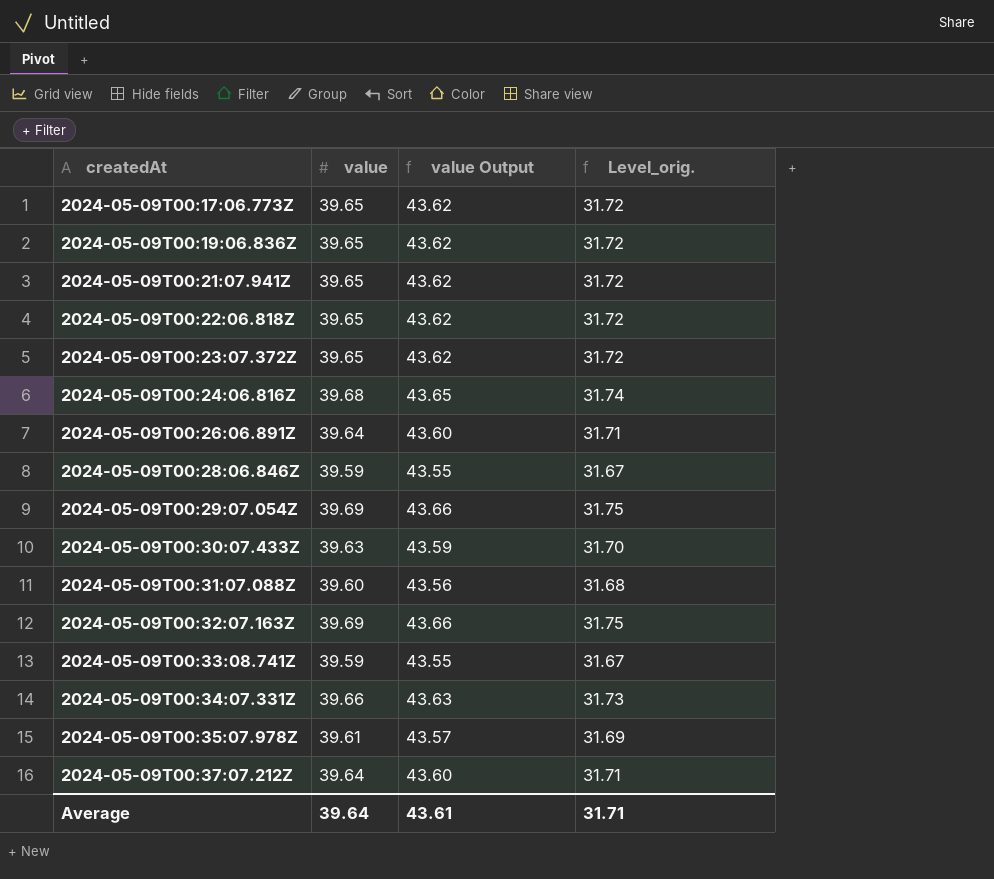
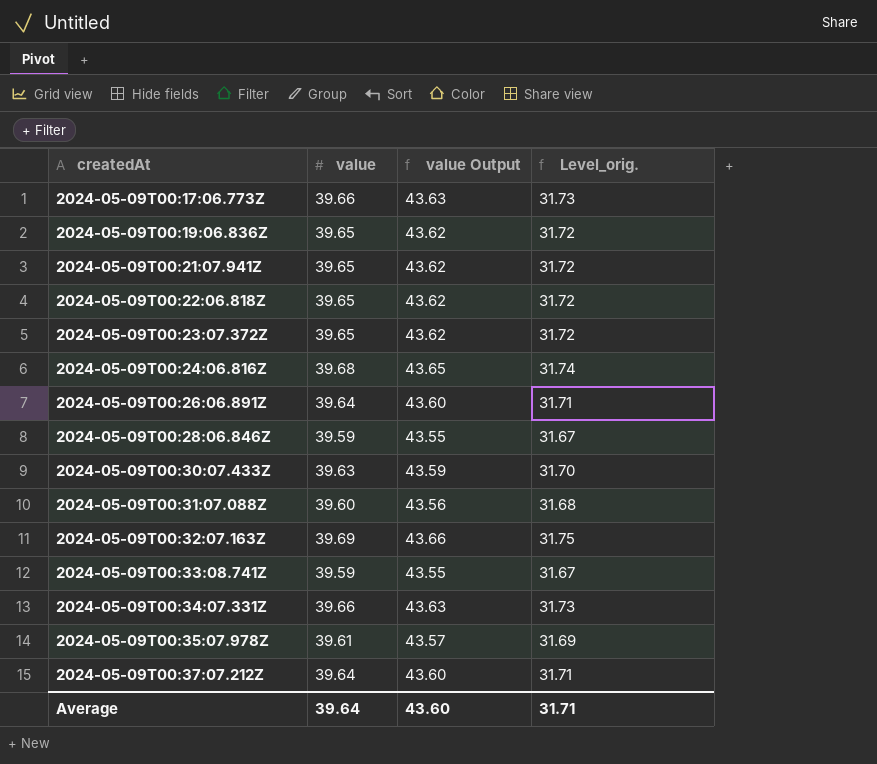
row 2024-05-09T00:29:07.054Z: 39.69 | 43.66 | 31.75 -> none
2024-05-09T00:17:06.773Z | value: 39.65 -> 39.66
2024-05-09T00:17:06.773Z | value Output: 43.62 -> 43.63
2024-05-09T00:17:06.773Z | Level_orig.: 31.72 -> 31.73
Average | value Output: 43.61 -> 43.60

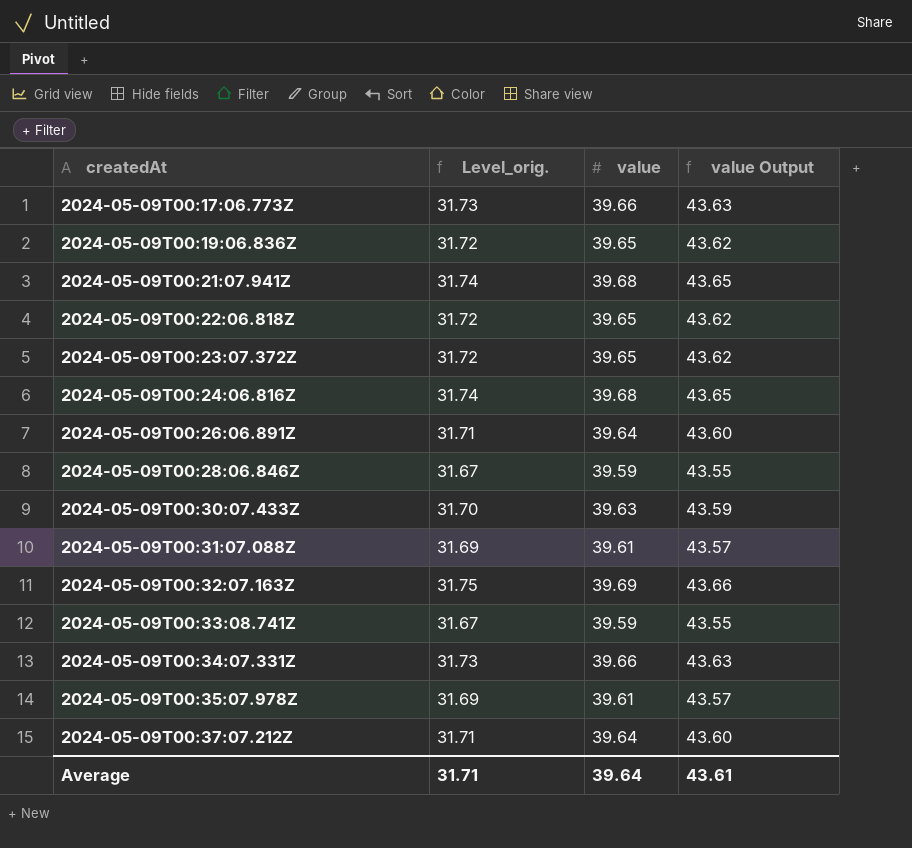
column Level_orig. | position: 4 -> 2
2024-05-09T00:21:07.941Z | Level_orig.: 31.72 -> 31.74
2024-05-09T00:21:07.941Z | value: 39.65 -> 39.68
2024-05-09T00:21:07.941Z | value Output: 43.62 -> 43.65
2024-05-09T00:31:07.088Z | Level_orig.: 31.68 -> 31.69
2024-05-09T00:31:07.088Z | value: 39.60 -> 39.61
2024-05-09T00:31:07.088Z | value Output: 43.56 -> 43.57
Average | value Output: 43.60 -> 43.61

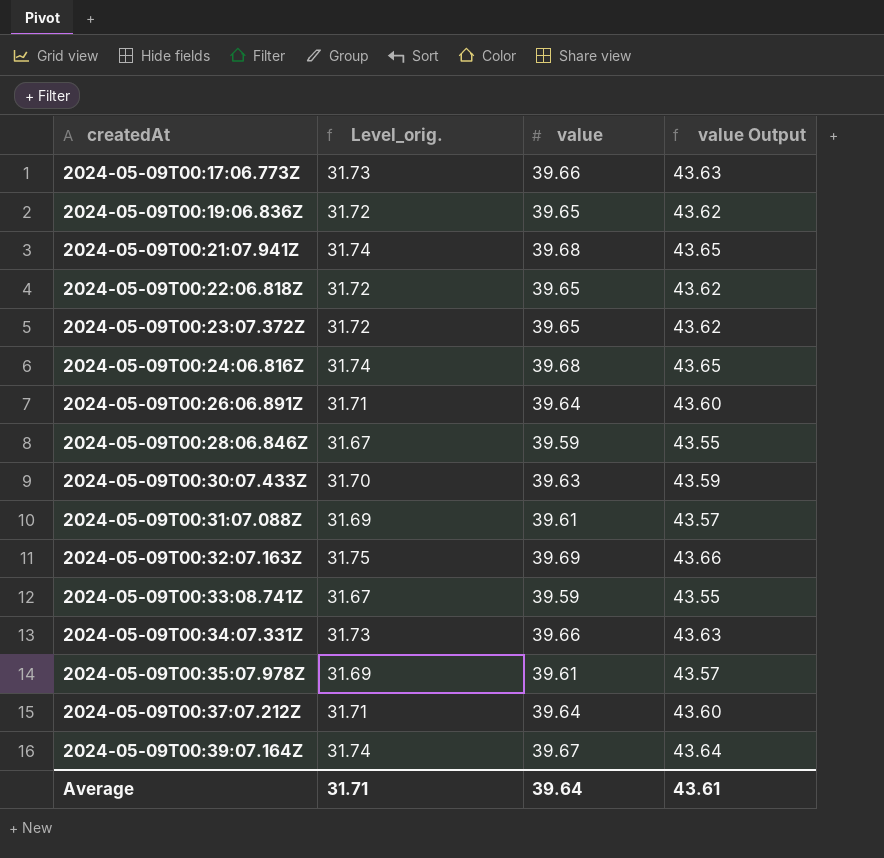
row 2024-05-09T00:39:07.164Z: none -> 31.74 | 39.67 | 43.64

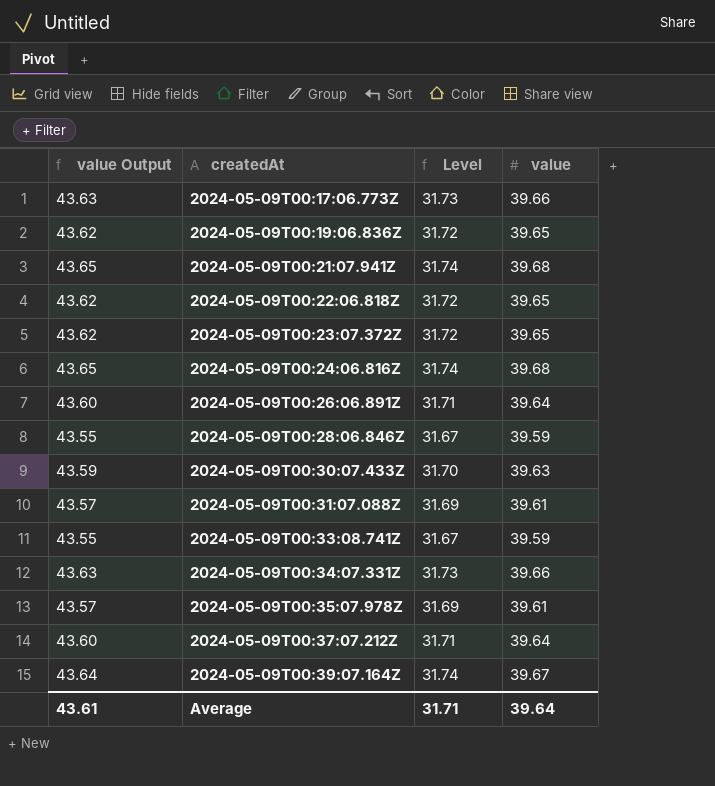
column value Output | position: 4 -> 1
column name: Level_orig. -> Level
row 2024-05-09T00:32:07.163Z: 31.75 | 39.69 | 43.66 -> none

